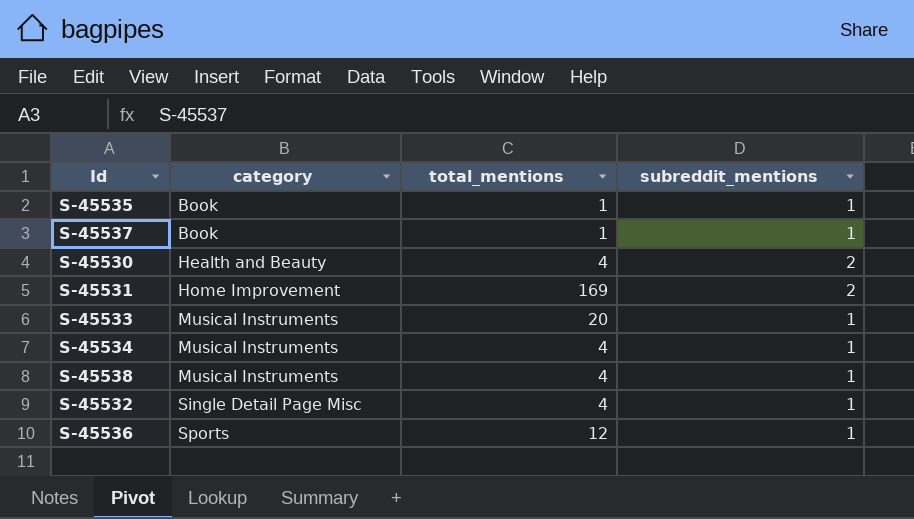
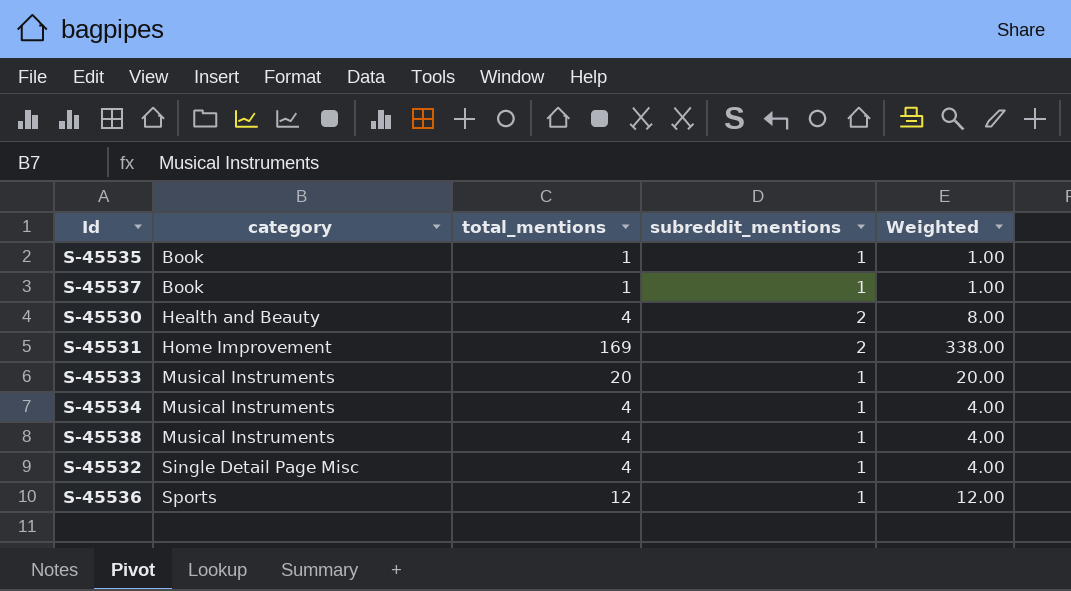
column Weighted | formula: none -> [total_mentions] * [subreddit_mentions]

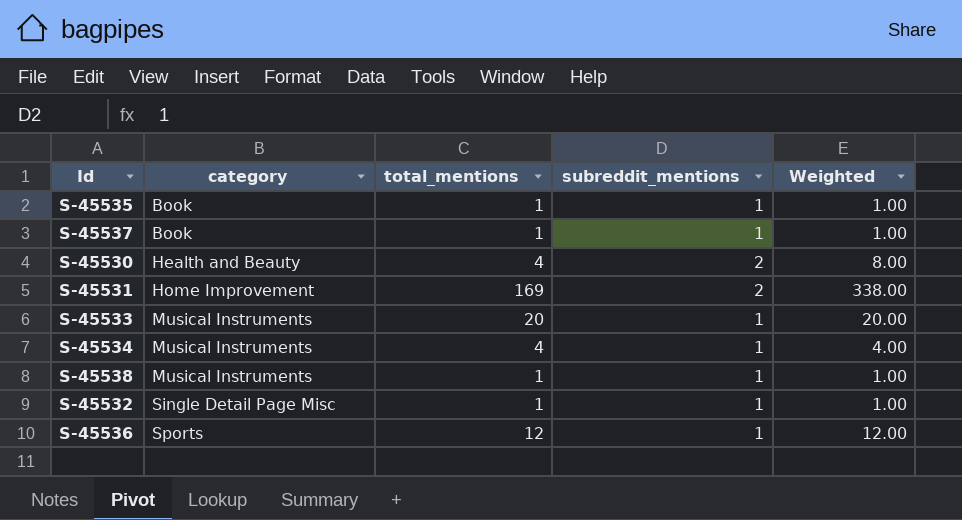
S-45538 | total_mentions: 4 -> 1
S-45538 | Weighted: 4.00 -> 1.00
S-45532 | total_mentions: 4 -> 1
S-45532 | Weighted: 4.00 -> 1.00

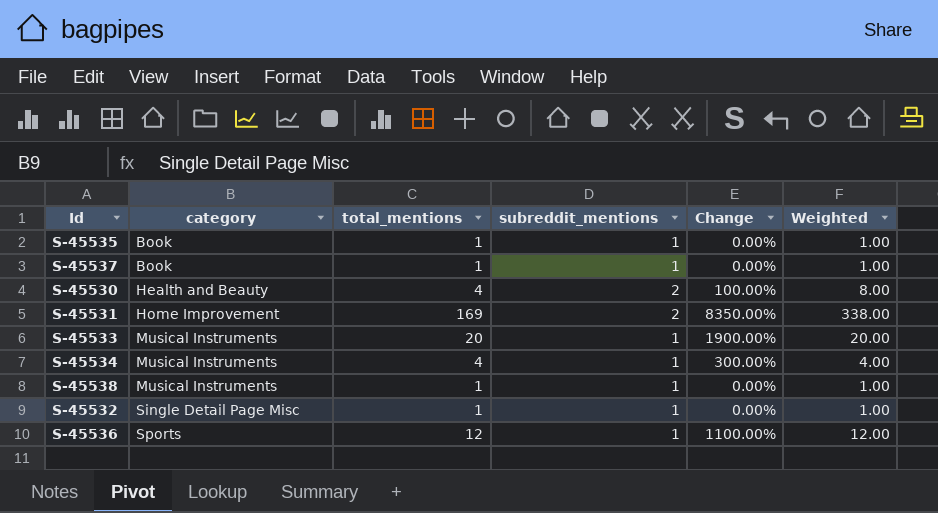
column Change | formula: none -> ([total_mentions] - [subreddit_mentions]) / [subreddit_mentions]

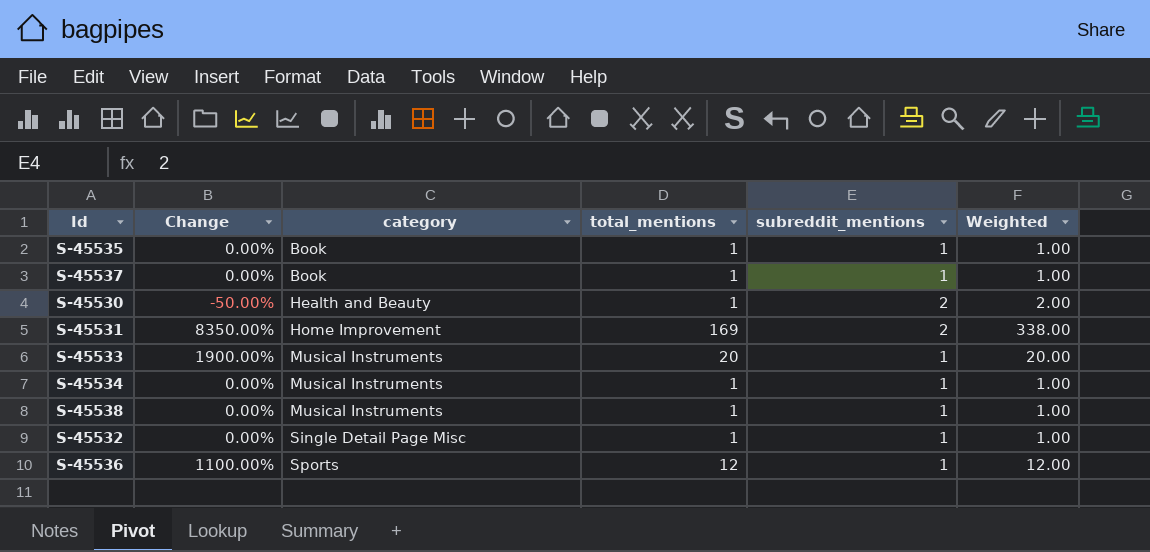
column Change | position: 5 -> 2
S-45530 | Change: 100.00% -> -50.00%
S-45530 | total_mentions: 4 -> 1
S-45530 | Weighted: 8.00 -> 2.00
S-45534 | Change: 300.00% -> 0.00%
S-45534 | total_mentions: 4 -> 1
S-45534 | Weighted: 4.00 -> 1.00

